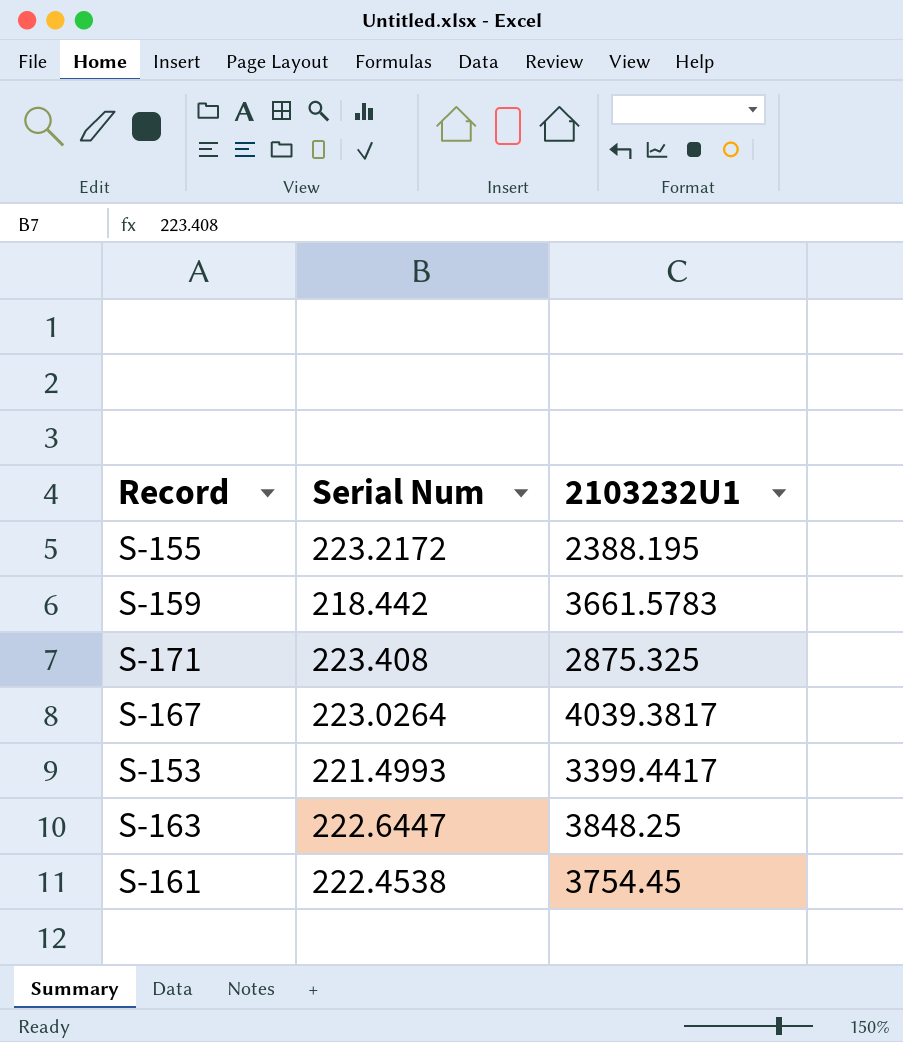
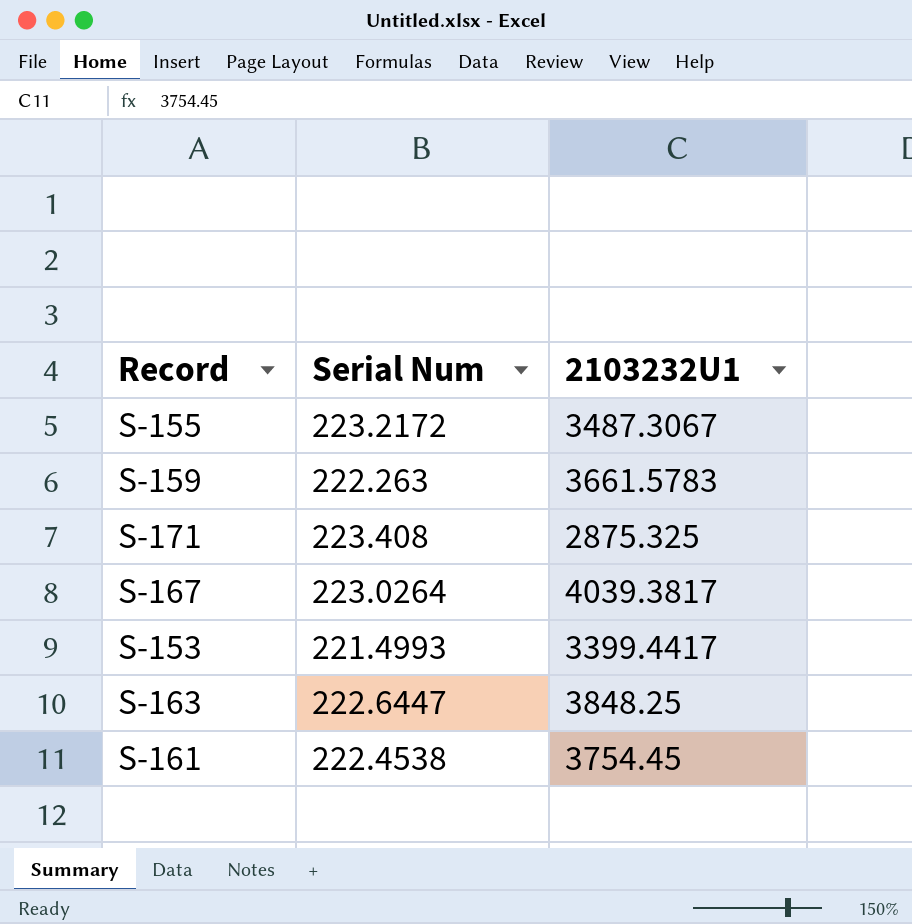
S-155 | 2103232U1: 2388.195 -> 3487.3067
S-159 | Serial Num: 218.442 -> 222.263

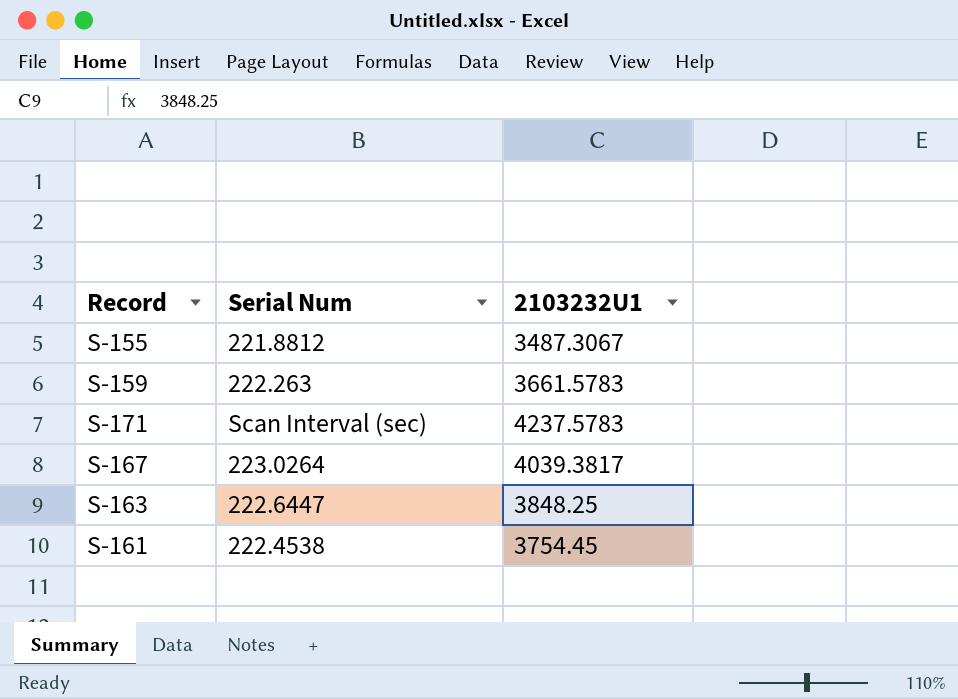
row S-153: 221.4993 | 3399.4417 -> none
S-155 | Serial Num: 223.2172 -> 221.8812
S-171 | Serial Num: 223.408 -> Scan Interval (sec)
S-171 | 2103232U1: 2875.325 -> 4237.5783

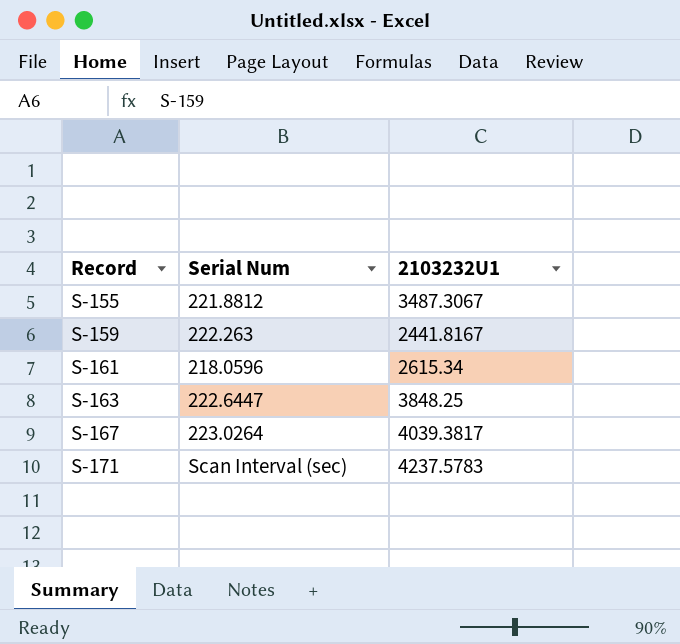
row order: none -> Record ascending
S-159 | 2103232U1: 3661.5783 -> 2441.8167
S-161 | Serial Num: 222.4538 -> 218.0596
S-161 | 2103232U1: 3754.45 -> 2615.34

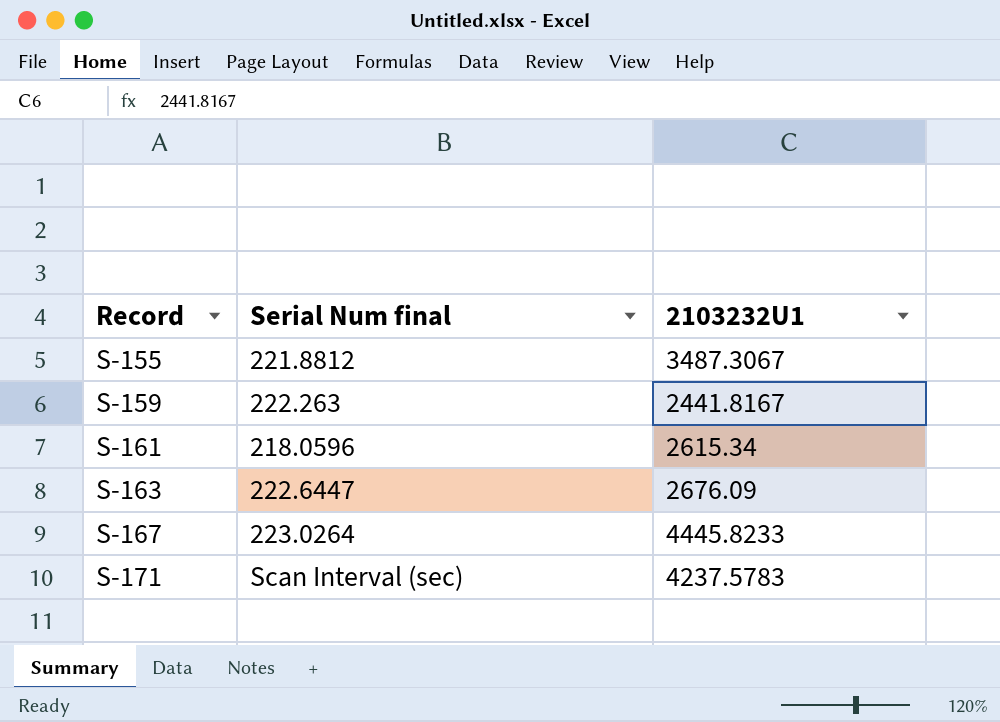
column name: Serial Num -> Serial Num final
S-163 | 2103232U1: 3848.25 -> 2676.09
S-167 | 2103232U1: 4039.3817 -> 4445.8233

